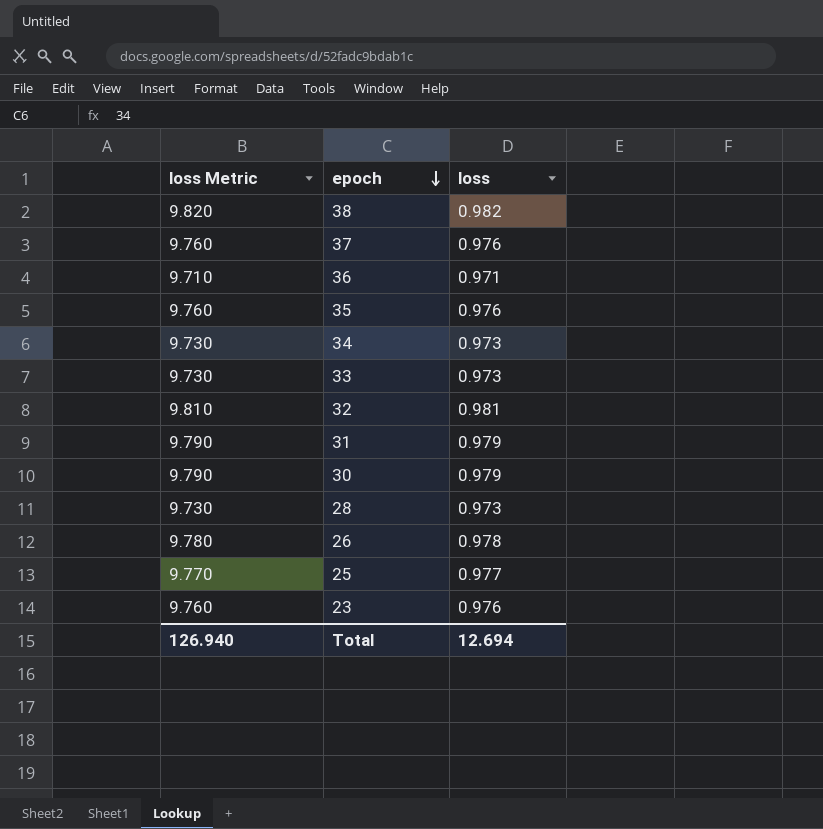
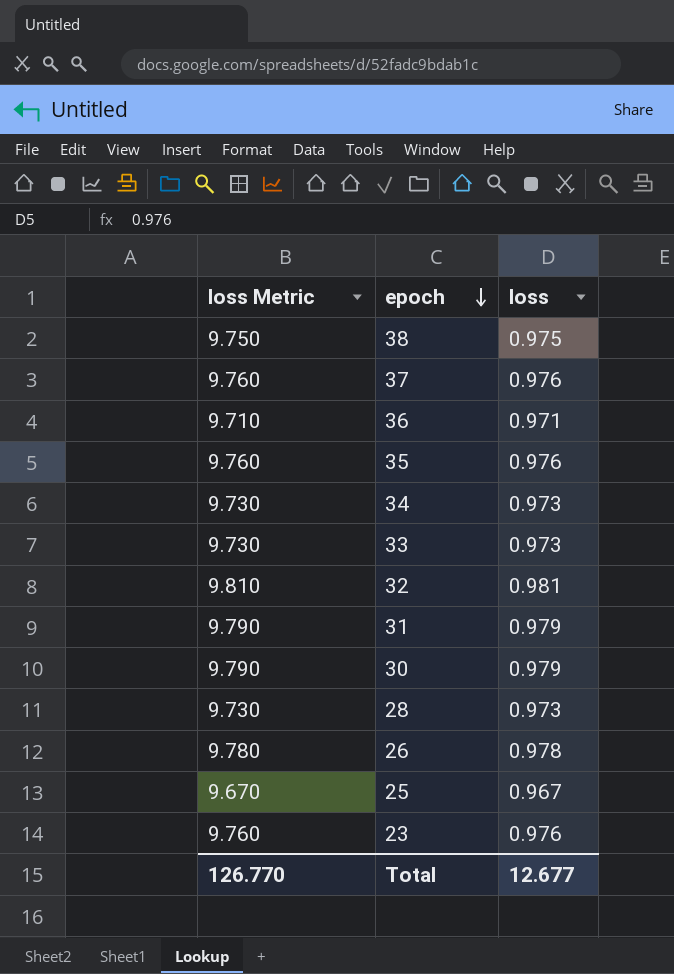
38 | loss Metric: 9.820 -> 9.750
38 | loss: 0.982 -> 0.975
25 | loss Metric: 9.770 -> 9.670
25 | loss: 0.977 -> 0.967
Total | loss Metric: 126.940 -> 126.770
Total | loss: 12.694 -> 12.677

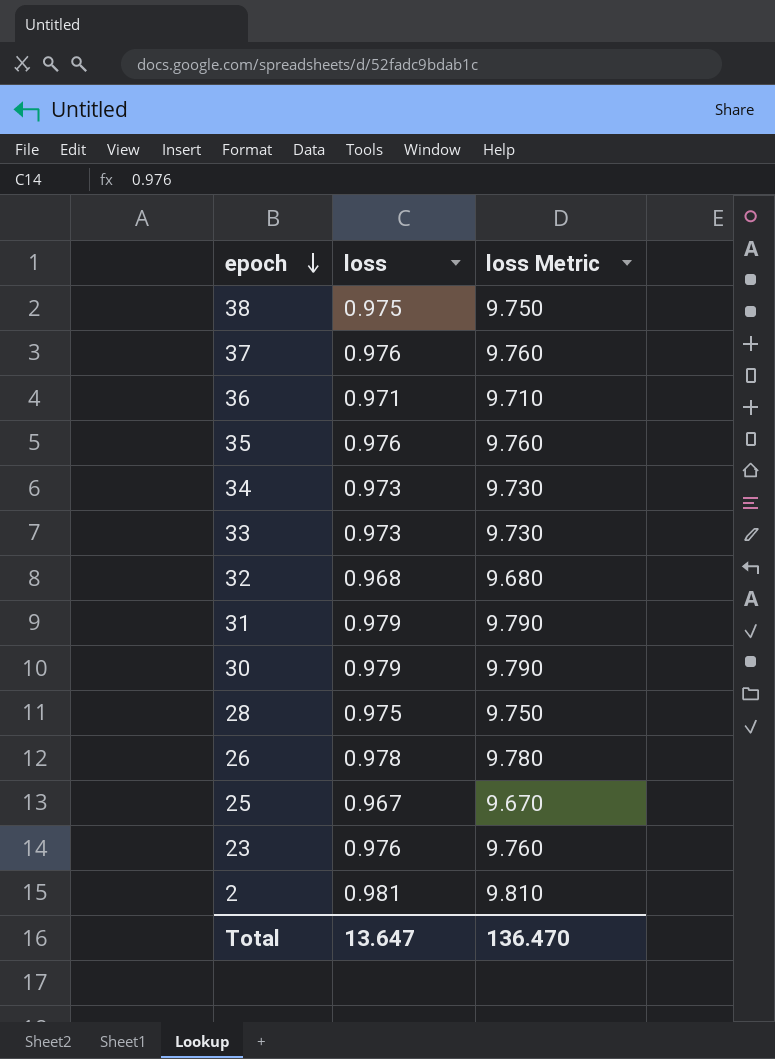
column loss Metric | position: 1 -> 3
32 | loss: 0.981 -> 0.968
32 | loss Metric: 9.810 -> 9.680
28 | loss: 0.973 -> 0.975
28 | loss Metric: 9.730 -> 9.750
row 2: none -> 0.981 | 9.810
Total | loss: 12.677 -> 13.647
Total | loss Metric: 126.770 -> 136.470

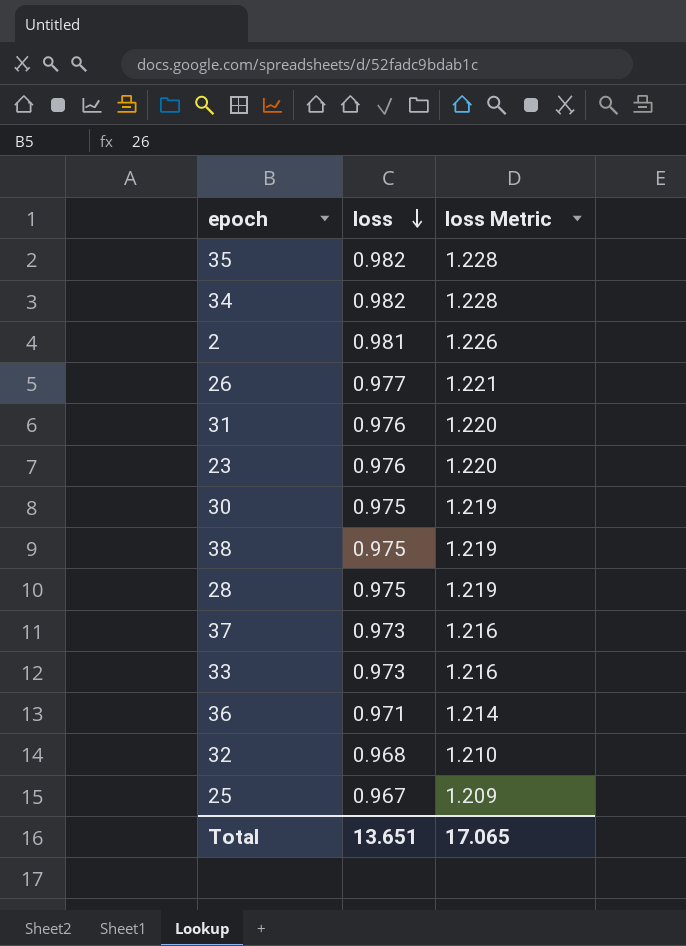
row order: epoch descending -> loss descending
column loss Metric | formula: [loss] * 10 -> [loss] * 1.25
35 | loss: 0.976 -> 0.982
34 | loss: 0.973 -> 0.982
26 | loss: 0.978 -> 0.977
31 | loss: 0.979 -> 0.976
30 | loss: 0.979 -> 0.975
37 | loss: 0.976 -> 0.973
Total | loss: 13.647 -> 13.651
Total | loss Metric: 136.470 -> 17.065

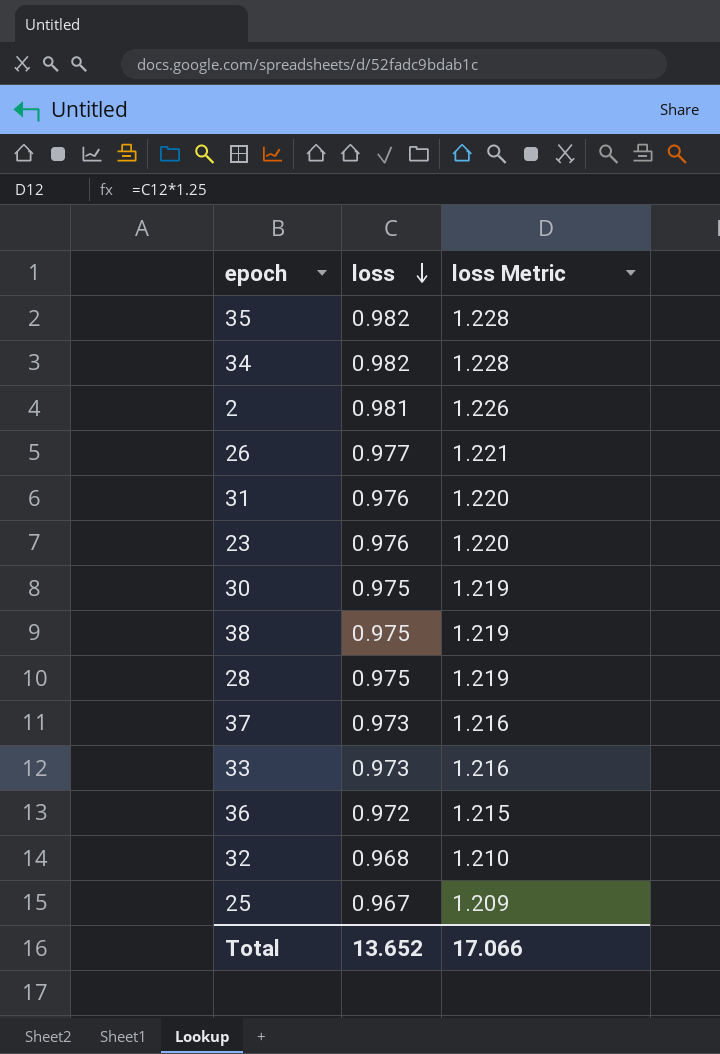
36 | loss: 0.971 -> 0.972
36 | loss Metric: 1.214 -> 1.215
Total | loss: 13.651 -> 13.652
Total | loss Metric: 17.065 -> 17.066

